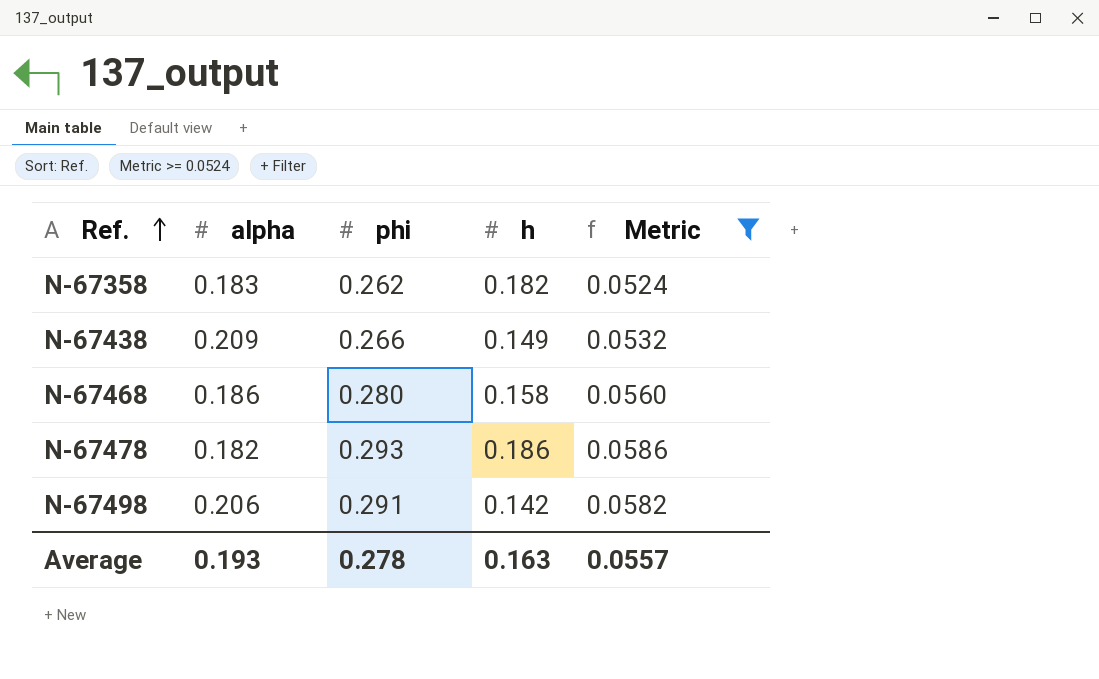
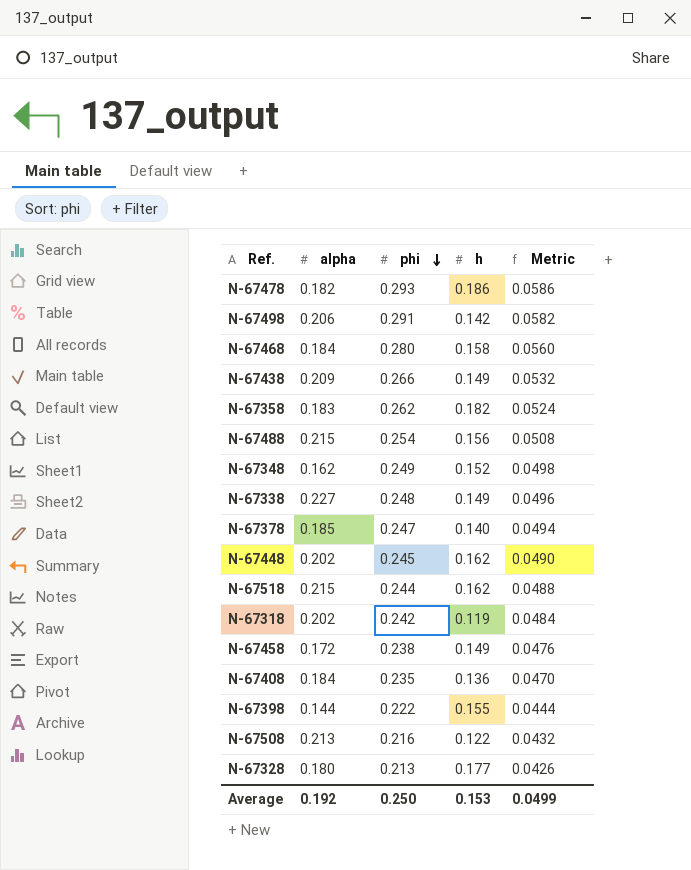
filter: Metric >= 0.0524 -> none
row order: Ref. ascending -> phi descending
N-67468 | alpha: 0.186 -> 0.184
Average | alpha: 0.193 -> 0.192
Average | phi: 0.278 -> 0.250
Average | h: 0.163 -> 0.153
Average | Metric: 0.0557 -> 0.0499

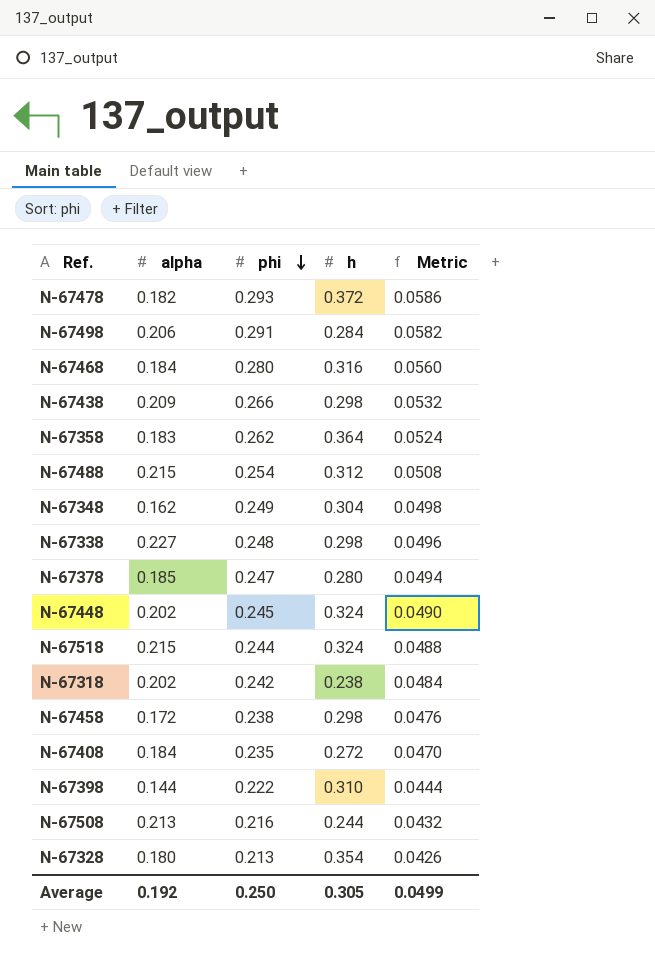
N-67478 | h: 0.186 -> 0.372
N-67498 | h: 0.142 -> 0.284
N-67468 | h: 0.158 -> 0.316
N-67438 | h: 0.149 -> 0.298
N-67358 | h: 0.182 -> 0.364
N-67488 | h: 0.156 -> 0.312
N-67348 | h: 0.152 -> 0.304
N-67338 | h: 0.149 -> 0.298
N-67378 | h: 0.140 -> 0.280
N-67448 | h: 0.162 -> 0.324
N-67518 | h: 0.162 -> 0.324
N-67318 | h: 0.119 -> 0.238
N-67458 | h: 0.149 -> 0.298
N-67408 | h: 0.136 -> 0.272
N-67398 | h: 0.155 -> 0.310
N-67508 | h: 0.122 -> 0.244
N-67328 | h: 0.177 -> 0.354
Average | h: 0.153 -> 0.305

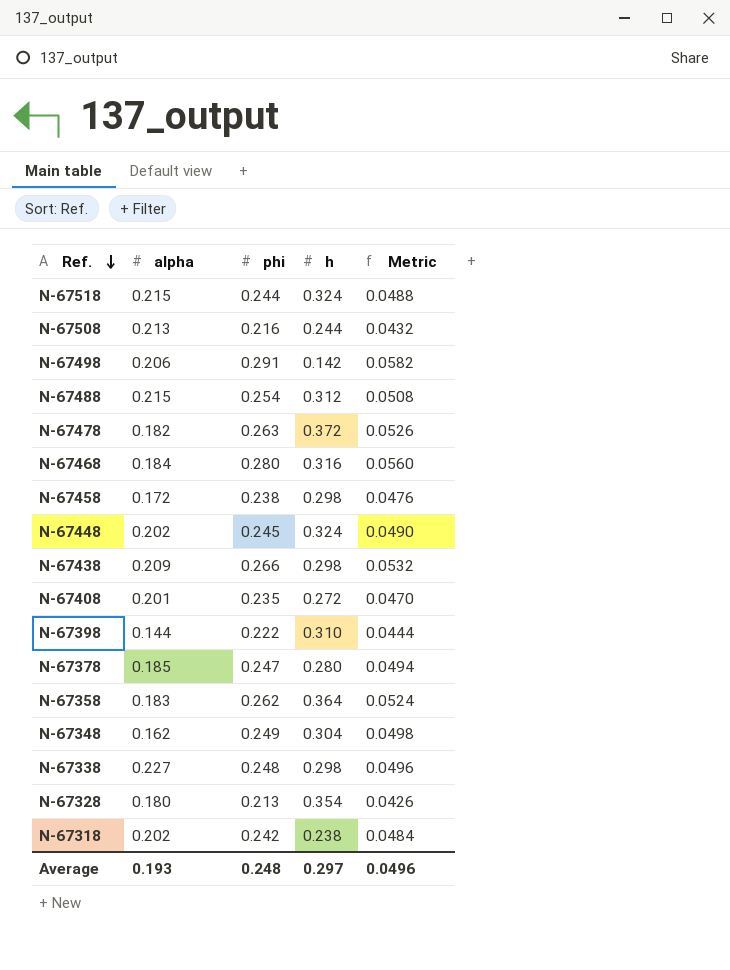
row order: phi descending -> Ref. descending
N-67498 | h: 0.284 -> 0.142
N-67478 | phi: 0.293 -> 0.263
N-67478 | Metric: 0.0586 -> 0.0526
N-67408 | alpha: 0.184 -> 0.201
Average | alpha: 0.192 -> 0.193
Average | phi: 0.250 -> 0.248
Average | h: 0.305 -> 0.297
Average | Metric: 0.0499 -> 0.0496

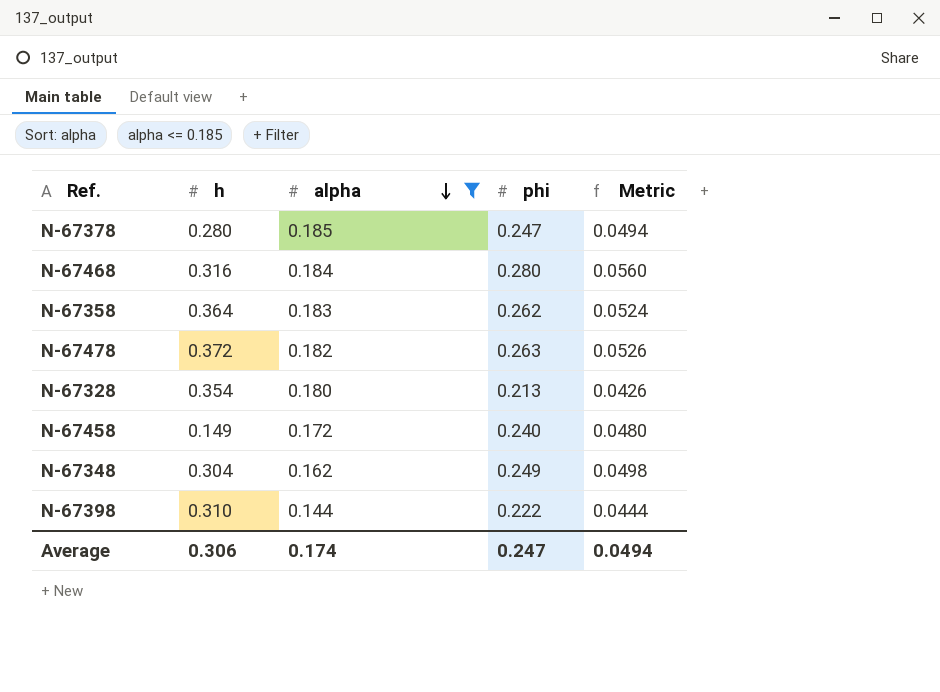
filter: none -> alpha <= 0.185
row order: Ref. descending -> alpha descending
column h | position: 4 -> 2
N-67458 | h: 0.298 -> 0.149
N-67458 | phi: 0.238 -> 0.240
N-67458 | Metric: 0.0476 -> 0.0480
Average | h: 0.297 -> 0.306
Average | alpha: 0.193 -> 0.174
Average | phi: 0.248 -> 0.247
Average | Metric: 0.0496 -> 0.0494

